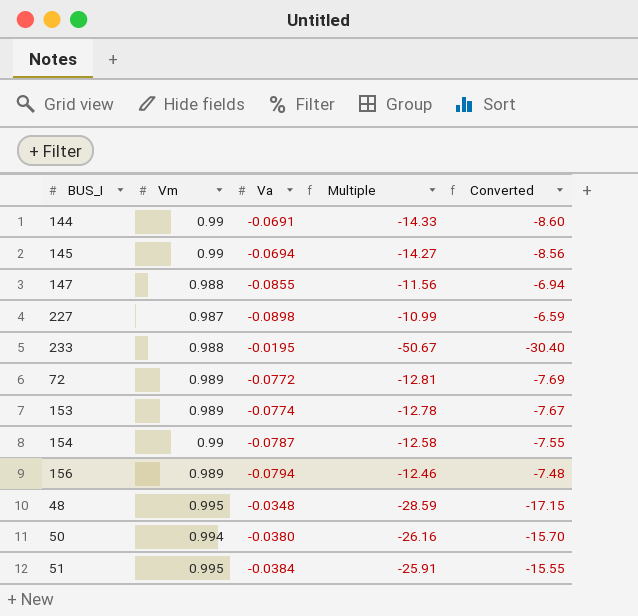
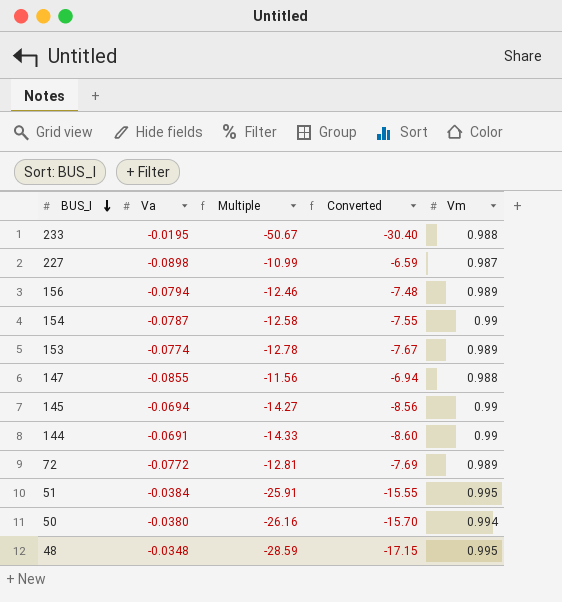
row order: none -> BUS_I descending
column Vm | position: 2 -> 5

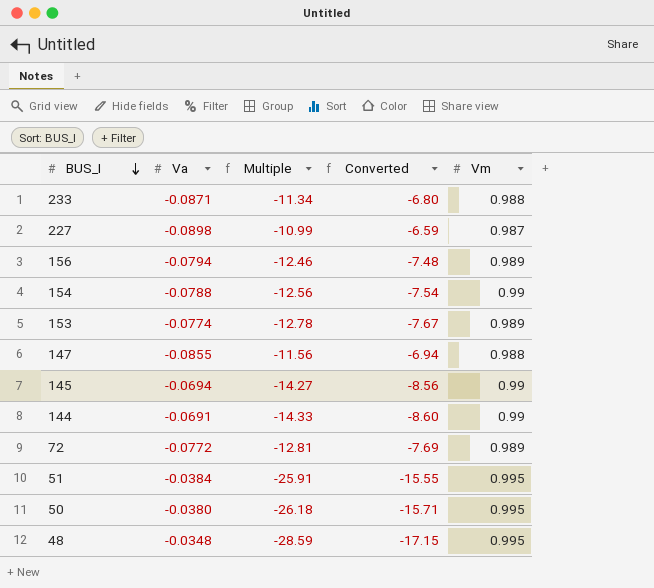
233 | Va: -0.0195 -> -0.0871
233 | Multiple: -50.67 -> -11.34
233 | Converted: -30.40 -> -6.80
154 | Va: -0.0787 -> -0.0788
154 | Multiple: -12.58 -> -12.56
154 | Converted: -7.55 -> -7.54
50 | Multiple: -26.16 -> -26.18
50 | Converted: -15.70 -> -15.71
50 | Vm: 0.994 -> 0.995

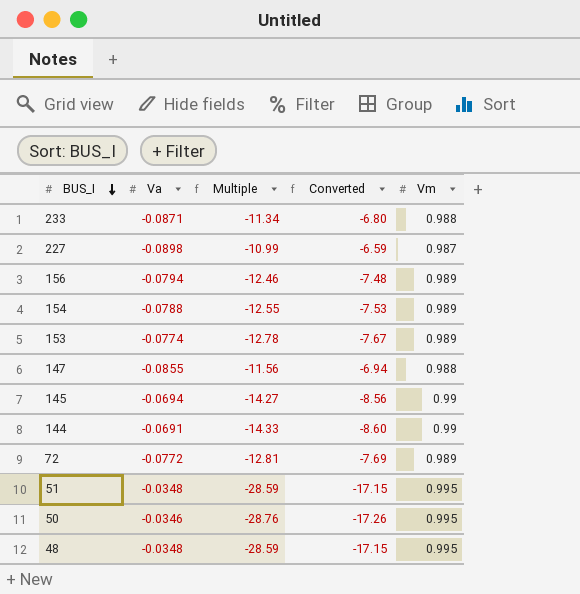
154 | Multiple: -12.56 -> -12.55
154 | Converted: -7.54 -> -7.53
154 | Vm: 0.99 -> 0.989
51 | Va: -0.0384 -> -0.0348
51 | Multiple: -25.91 -> -28.59
51 | Converted: -15.55 -> -17.15
50 | Va: -0.0380 -> -0.0346
50 | Multiple: -26.18 -> -28.76
50 | Converted: -15.71 -> -17.26

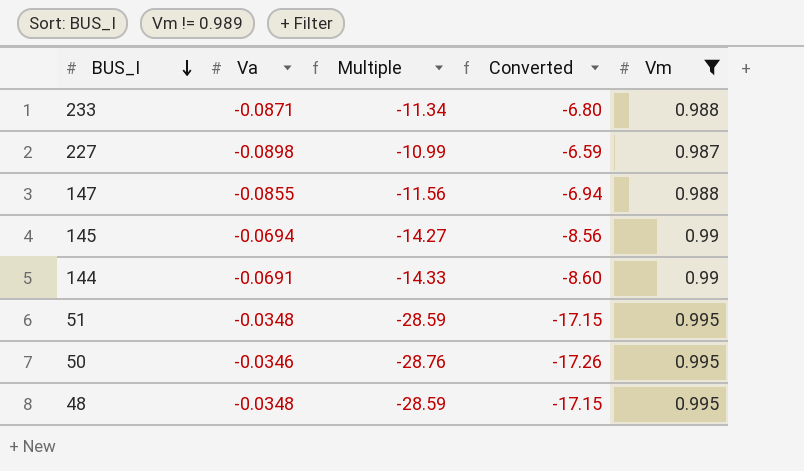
filter: none -> Vm != 0.989

